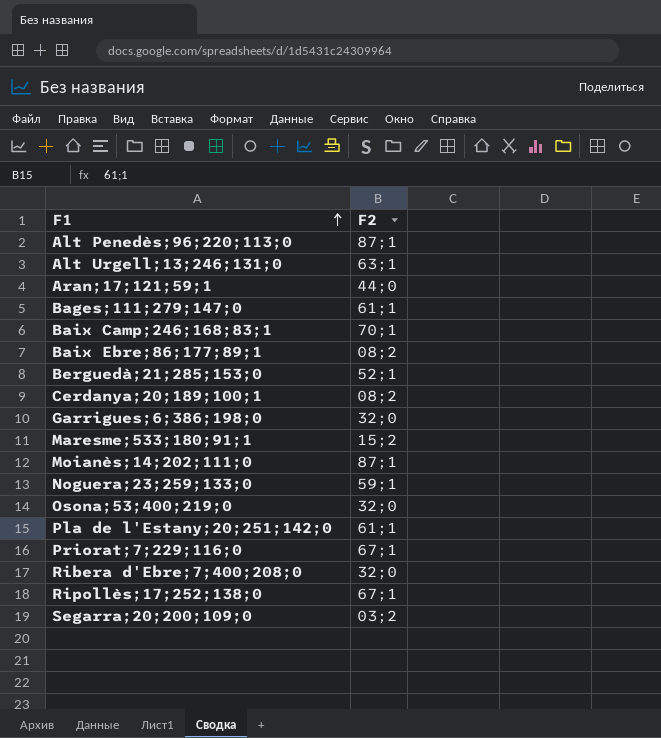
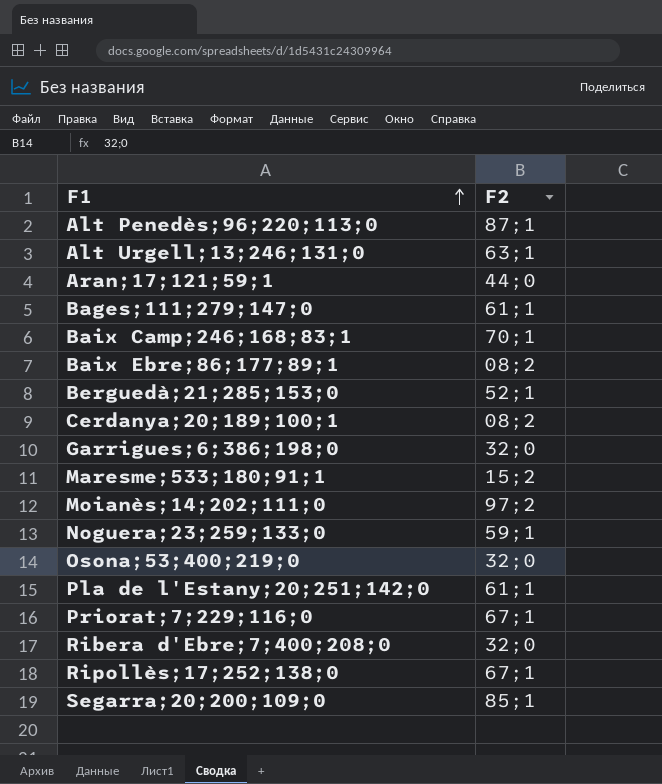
Moianès;14;202;111;0 | F2: 87;1 -> 97;2
Segarra;20;200;109;0 | F2: 03;2 -> 85;1

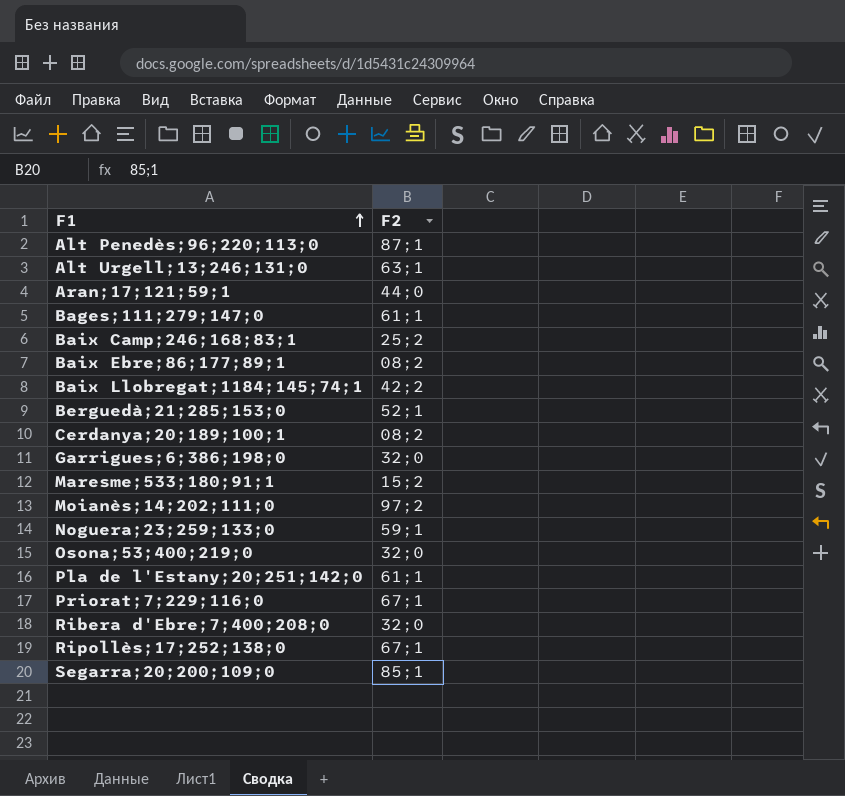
Baix Camp;246;168;83;1 | F2: 70;1 -> 25;2
row Baix Llobregat;1184;145;74;1: none -> 42;2

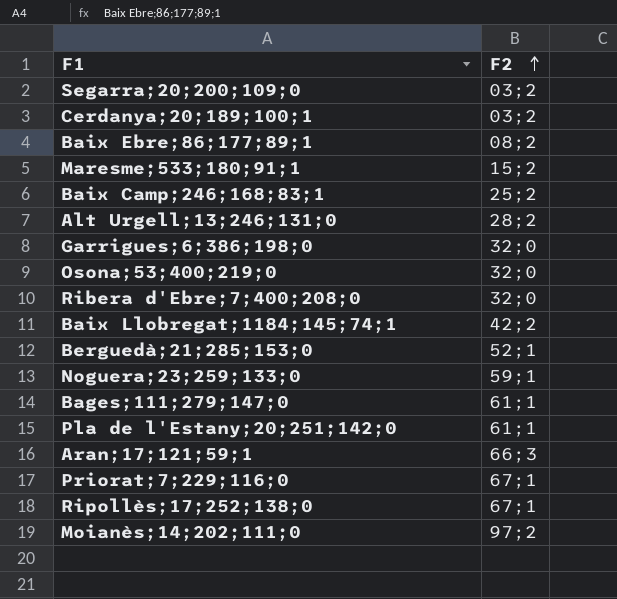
row order: F1 ascending -> F2 ascending
row Alt Penedès;96;220;113;0: 87;1 -> none
Segarra;20;200;109;0 | F2: 85;1 -> 03;2
Cerdanya;20;189;100;1 | F2: 08;2 -> 03;2
Alt Urgell;13;246;131;0 | F2: 63;1 -> 28;2
Aran;17;121;59;1 | F2: 44;0 -> 66;3

